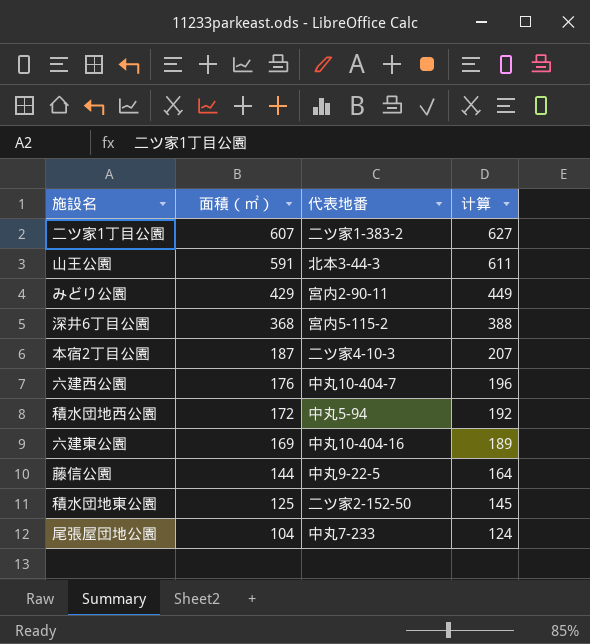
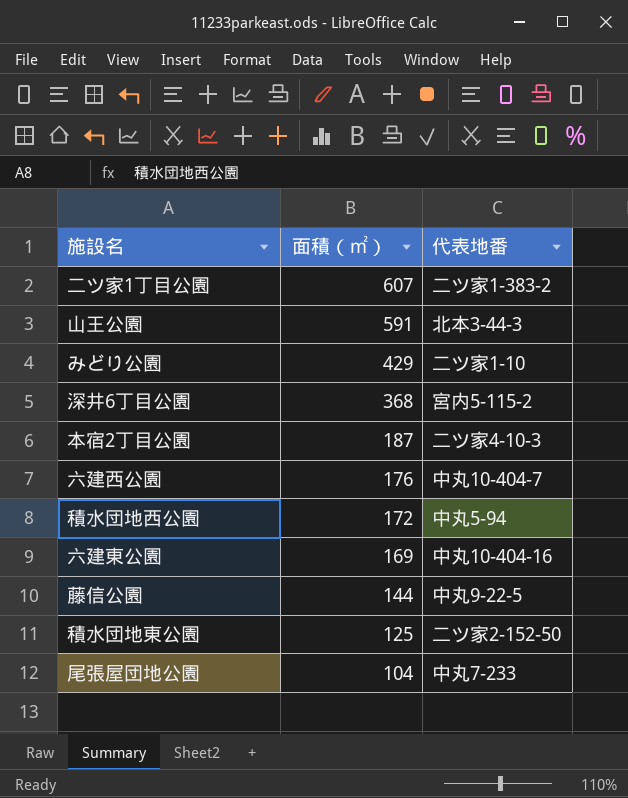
column 计算 | formula: [面積（㎡）] + 20 -> none
みどり公園 | 代表地番: 宮内2-90-11 -> 二ツ家1-10

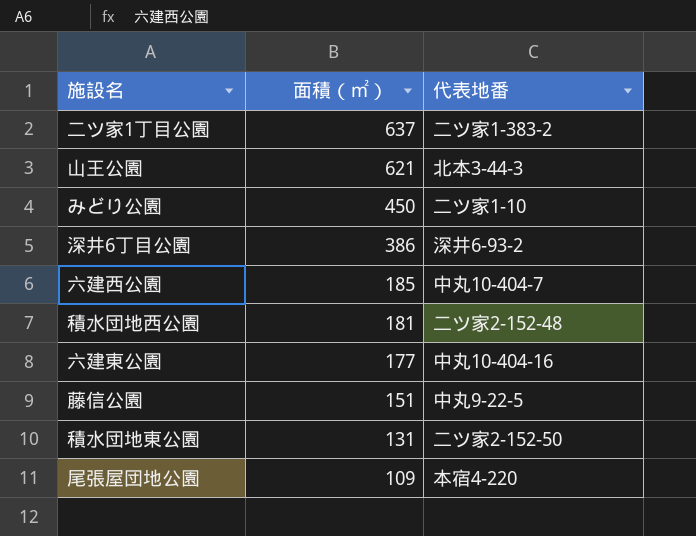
row 本宿2丁目公園: 187 | 二ツ家4-10-3 -> none
二ツ家1丁目公園 | 面積（㎡）: 607 -> 637
山王公園 | 面積（㎡）: 591 -> 621
みどり公園 | 面積（㎡）: 429 -> 450
深井6丁目公園 | 面積（㎡）: 368 -> 386
深井6丁目公園 | 代表地番: 宮内5-115-2 -> 深井6-93-2
六建西公園 | 面積（㎡）: 176 -> 185
積水団地西公園 | 面積（㎡）: 172 -> 181
積水団地西公園 | 代表地番: 中丸5-94 -> 二ツ家2-152-48
六建東公園 | 面積（㎡）: 169 -> 177
藤信公園 | 面積（㎡）: 144 -> 151
積水団地東公園 | 面積（㎡）: 125 -> 131
尾張屋団地公園 | 面積（㎡）: 104 -> 109
尾張屋団地公園 | 代表地番: 中丸7-233 -> 本宿4-220

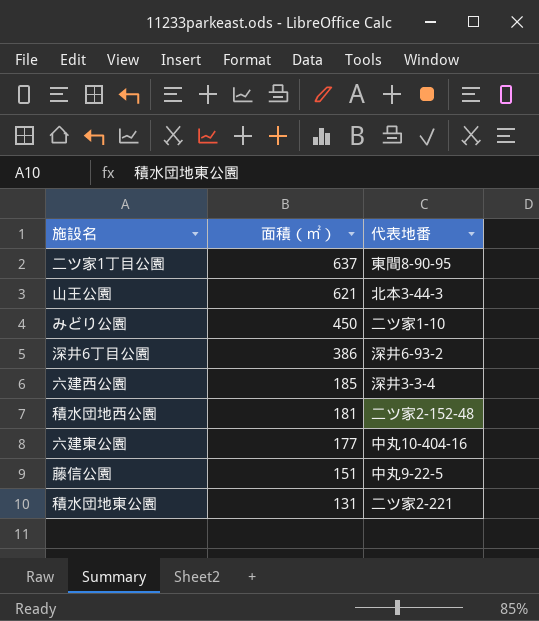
row 尾張屋団地公園: 109 | 本宿4-220 -> none
二ツ家1丁目公園 | 代表地番: 二ツ家1-383-2 -> 東間8-90-95
六建西公園 | 代表地番: 中丸10-404-7 -> 深井3-3-4
積水団地東公園 | 代表地番: 二ツ家2-152-50 -> 二ツ家2-221

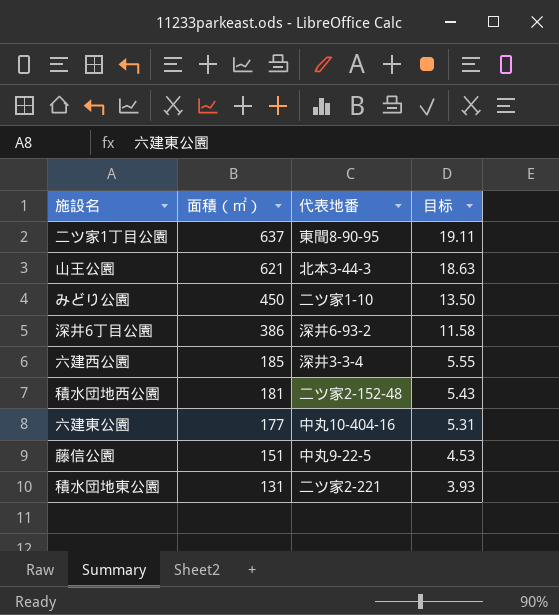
column 目标 | formula: none -> [面積（㎡）] * 0.03

